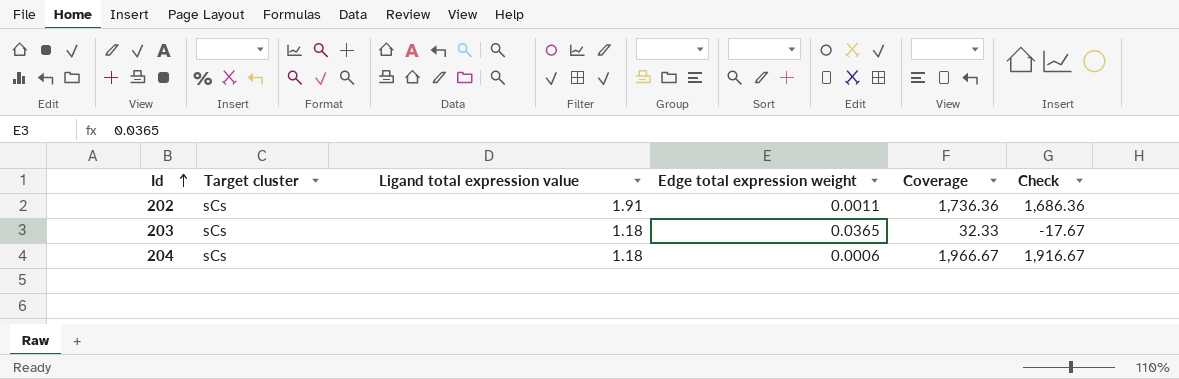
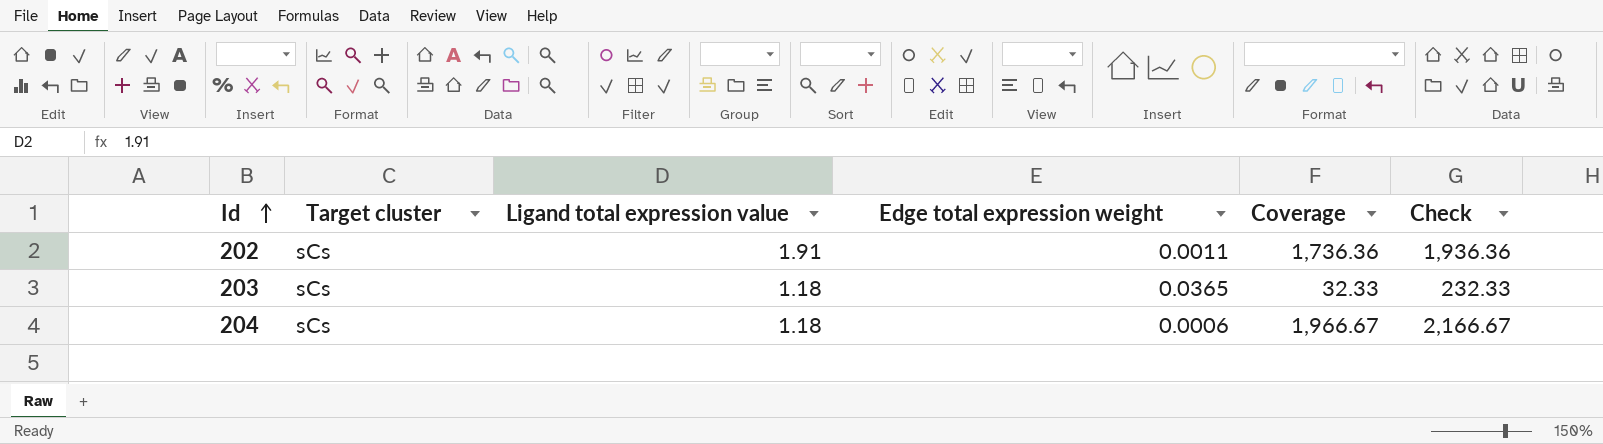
column Check | formula: [Coverage] - 50 -> [Coverage] + 200

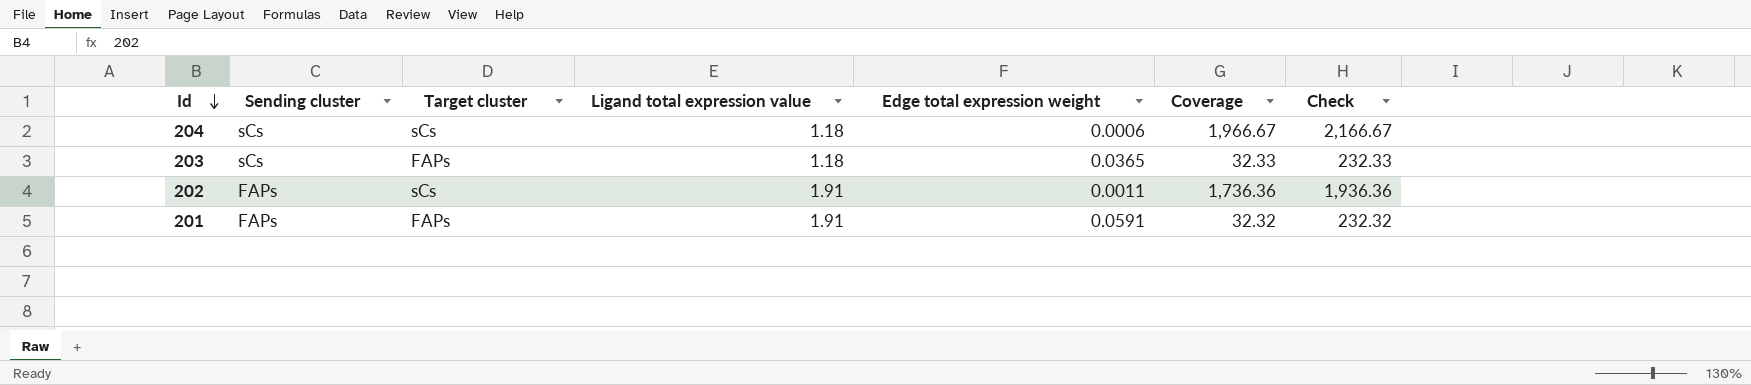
row order: Id ascending -> Id descending
column Sending cluster | position: none -> 2
203 | Target cluster: sCs -> FAPs
row 201: none -> FAPs | FAPs | 1.91 | 0.0591 | 32.32 | 232.32

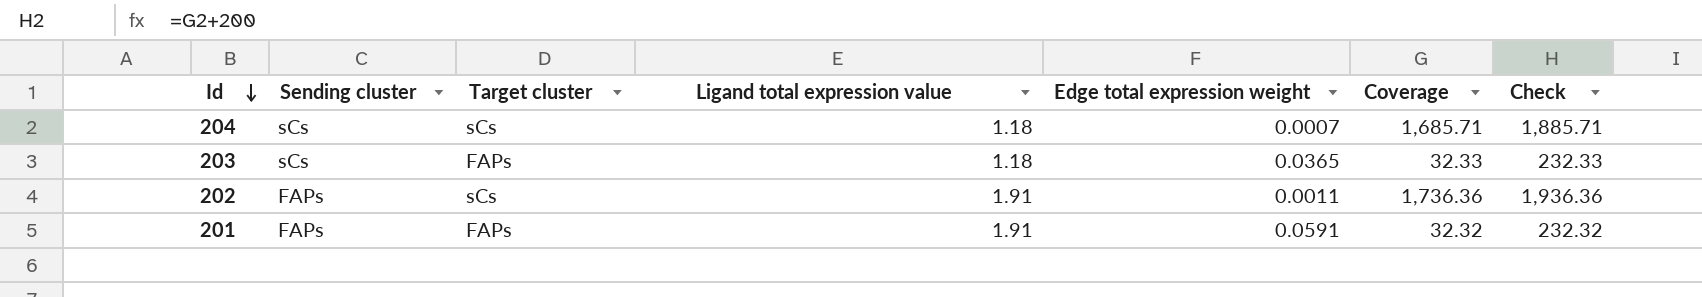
204 | Edge total expression weight: 0.0006 -> 0.0007
204 | Coverage: 1,966.67 -> 1,685.71
204 | Check: 2,166.67 -> 1,885.71

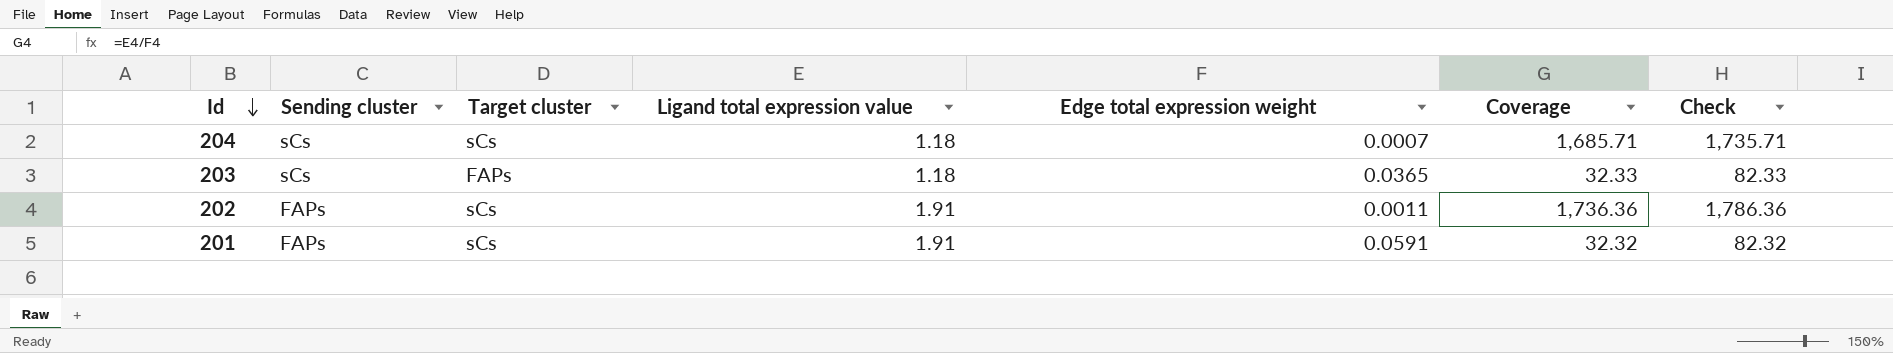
column Check | formula: [Coverage] + 200 -> [Coverage] + 50
201 | Target cluster: FAPs -> sCs

